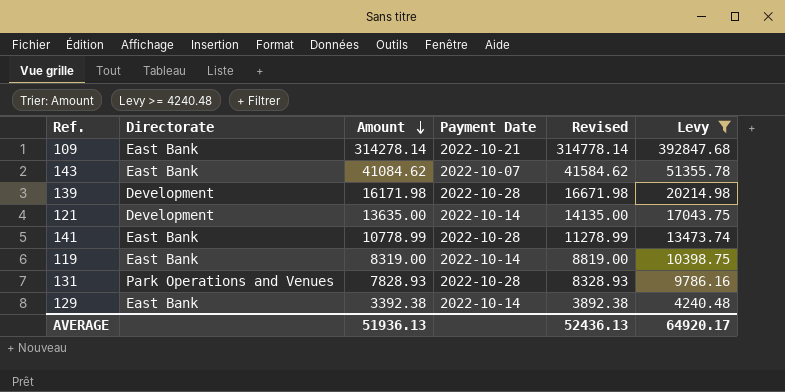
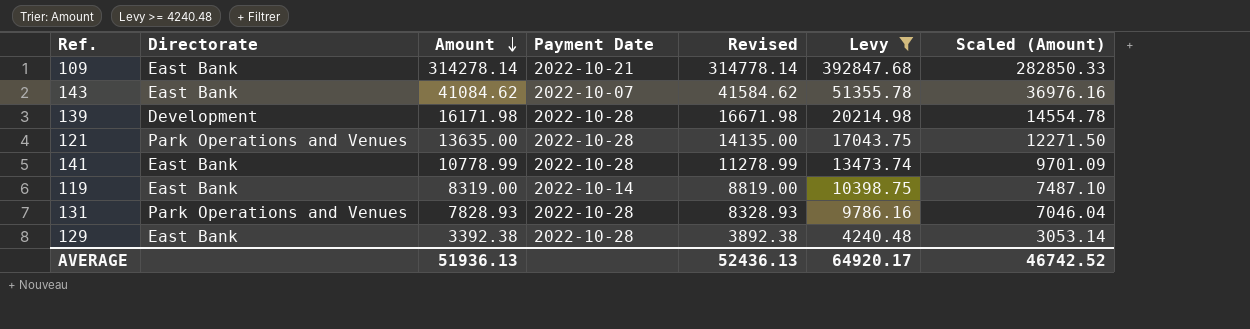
column Scaled (Amount) | formula: none -> [Amount] * 0.9
121 | Directorate: Development -> Park Operations and Venues
121 | Payment Date: 2022-10-14 -> 2022-10-28
129 | Payment Date: 2022-10-14 -> 2022-10-28

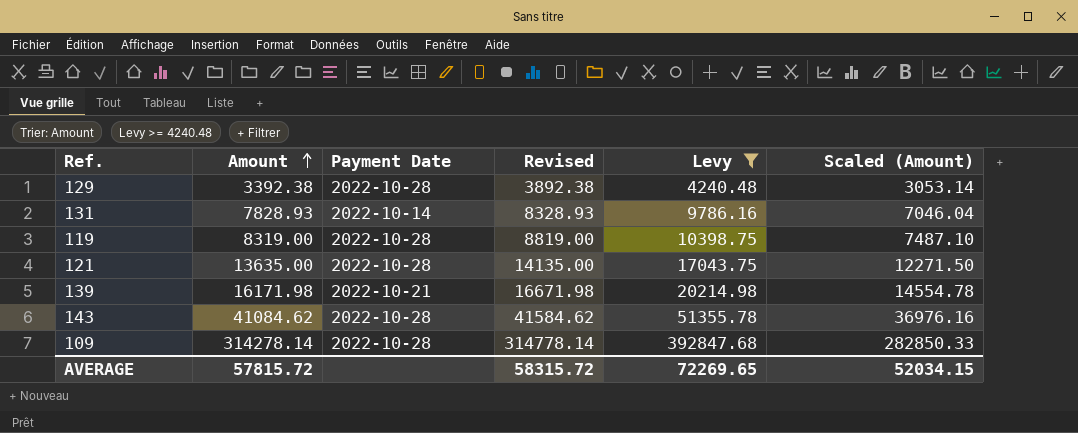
row order: Amount descending -> Amount ascending
column Directorate | position: 2 -> none
row 141: East Bank | 10778.99 | 2022-10-28 | 11278.99 | 13473.74 | 9701.09 -> none
131 | Payment Date: 2022-10-28 -> 2022-10-14
119 | Payment Date: 2022-10-14 -> 2022-10-28
139 | Payment Date: 2022-10-28 -> 2022-10-21
143 | Payment Date: 2022-10-07 -> 2022-10-28
109 | Payment Date: 2022-10-21 -> 2022-10-28
AVERAGE | Amount: 51936.13 -> 57815.72
AVERAGE | Revised: 52436.13 -> 58315.72
AVERAGE | Levy: 64920.17 -> 72269.65
AVERAGE | Scaled (Amount): 46742.52 -> 52034.15

